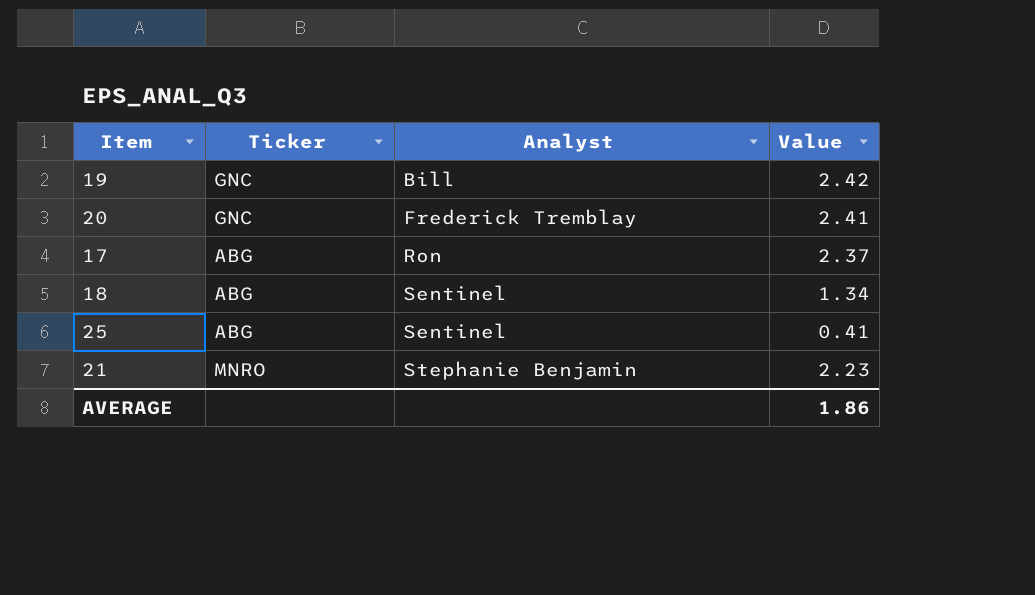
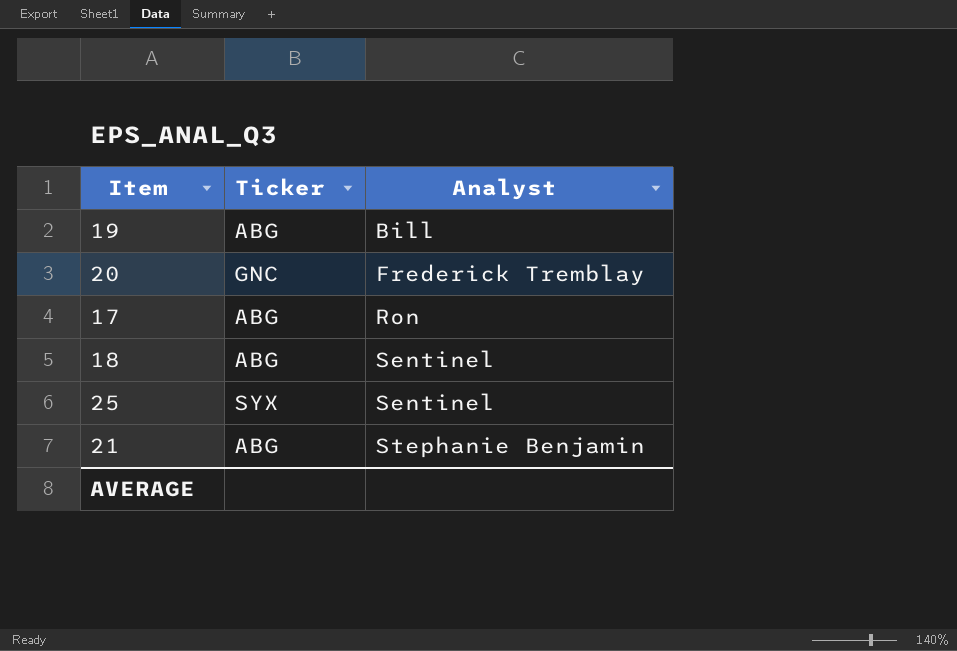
column Value | position: 4 -> none
19 | Ticker: GNC -> ABG
25 | Ticker: ABG -> SYX
21 | Ticker: MNRO -> ABG

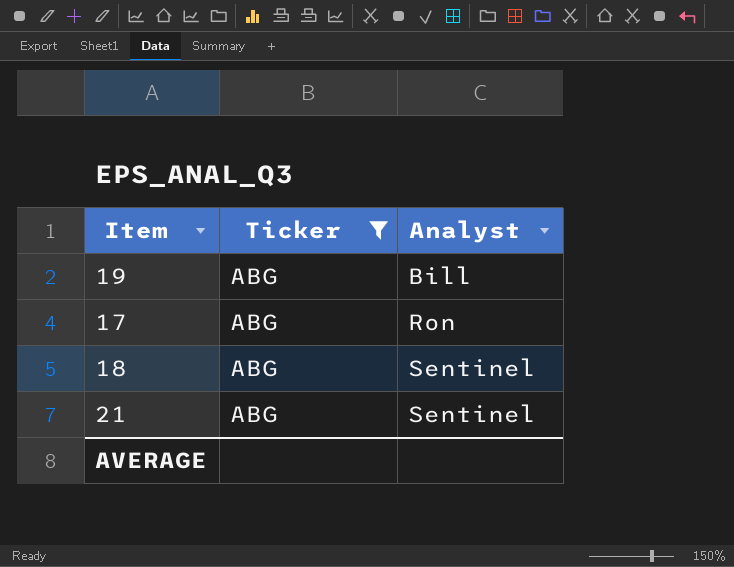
filter: none -> Ticker = ABG
21 | Analyst: Stephanie Benjamin -> Sentinel

